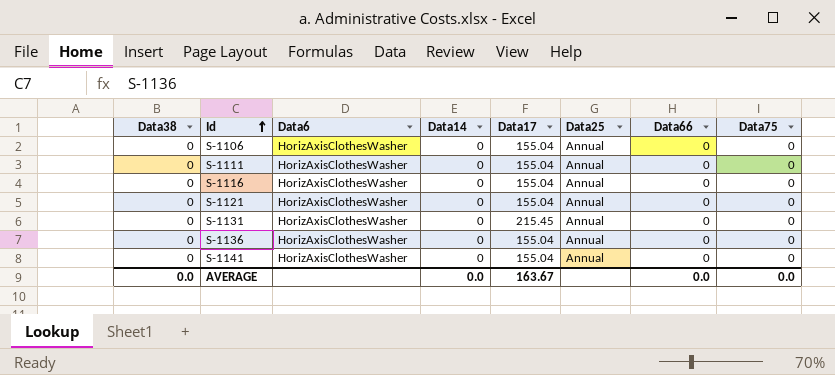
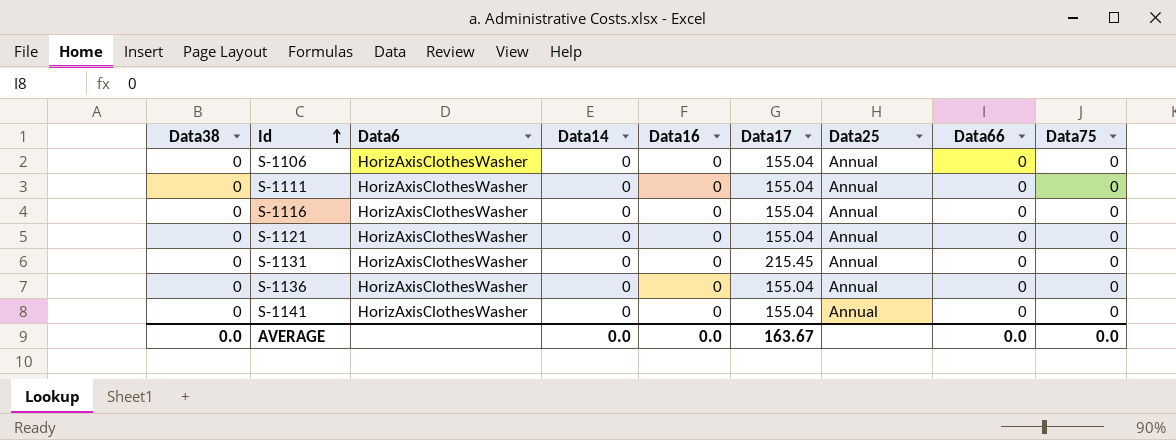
column Data16 | position: none -> 5

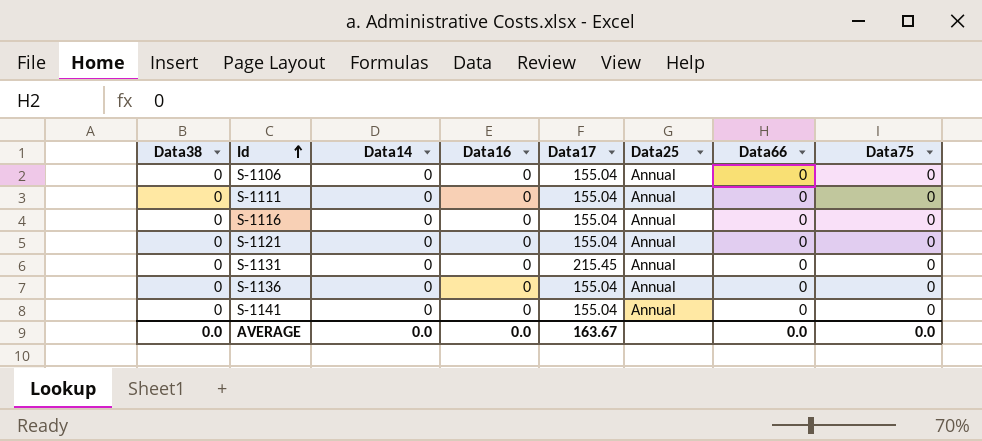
column Data6 | position: 3 -> none

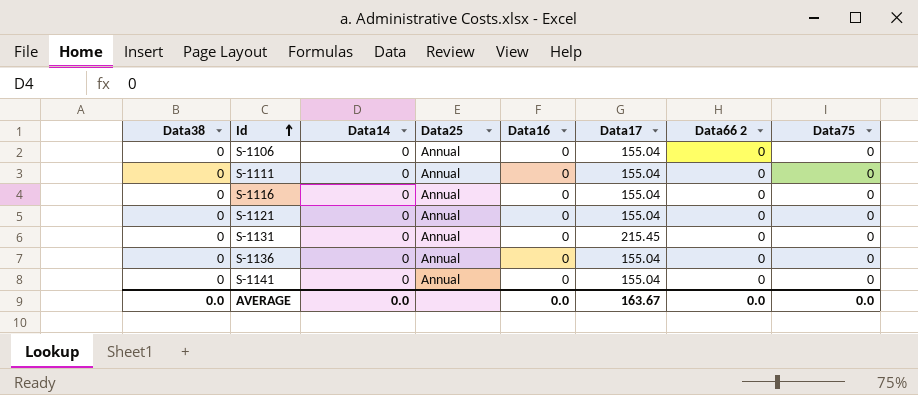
column Data25 | position: 6 -> 4
column name: Data66 -> Data66 2

